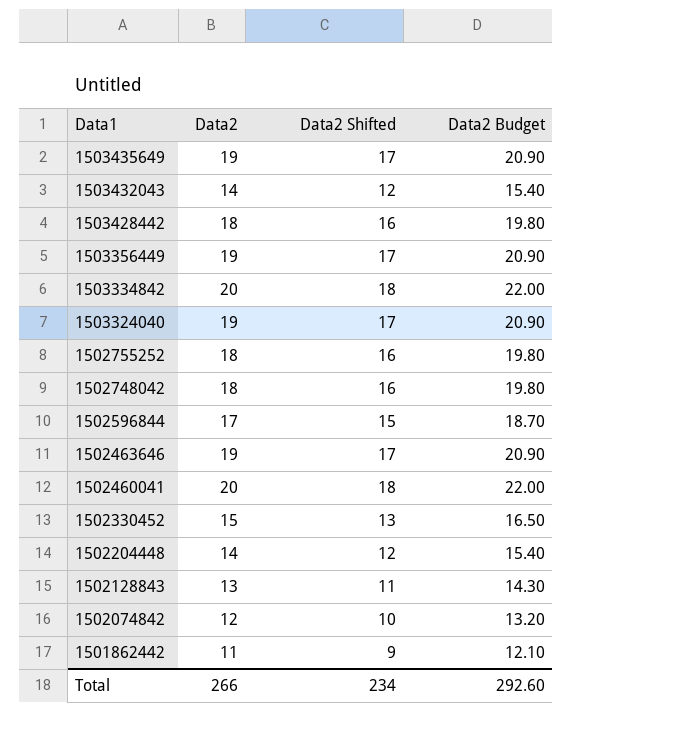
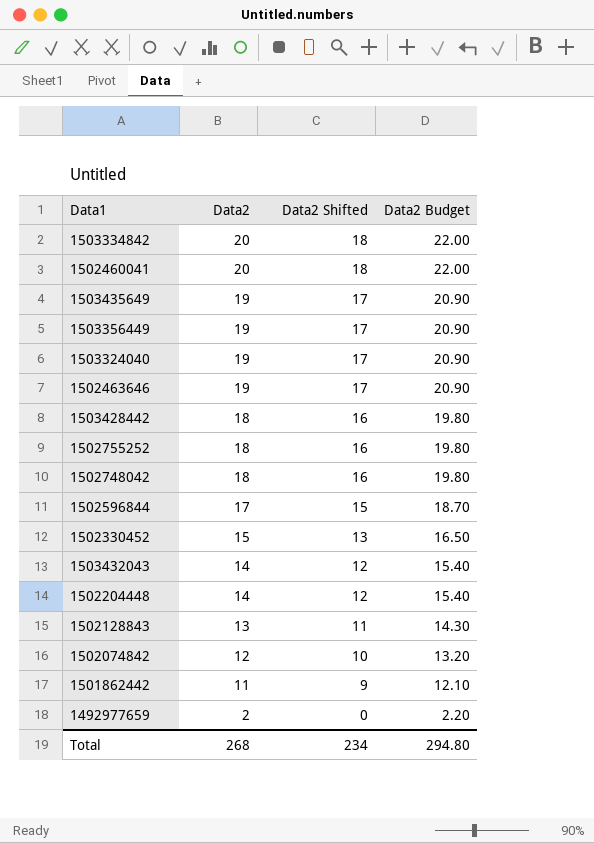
row order: Data1 descending -> Data2 descending
row 1492977659: none -> 2 | 0 | 2.20
Total | Data2: 266 -> 268
Total | Data2 Budget: 292.60 -> 294.80

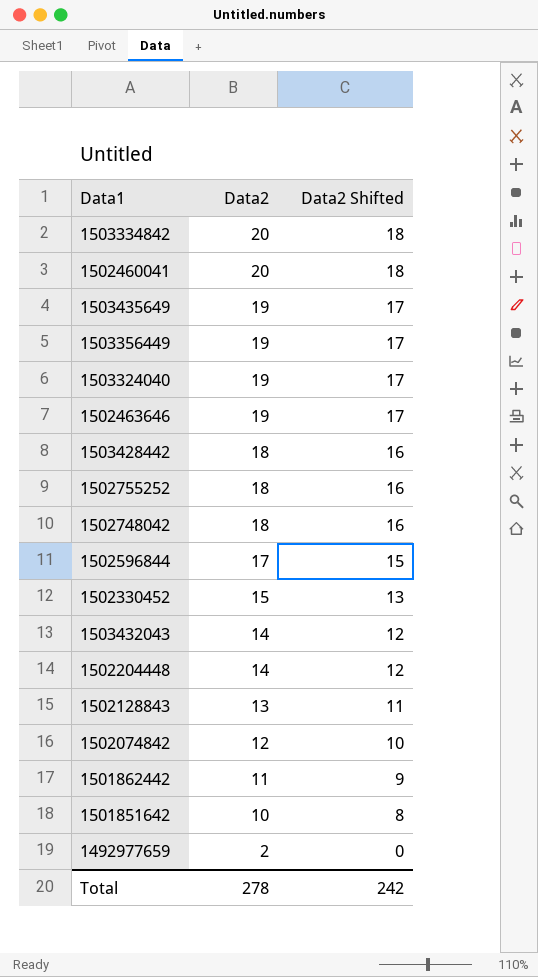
column Data2 Budget | formula: [Data2] * 1.1 -> none
row 1501851642: none -> 10 | 8
Total | Data2: 268 -> 278
Total | Data2 Shifted: 234 -> 242

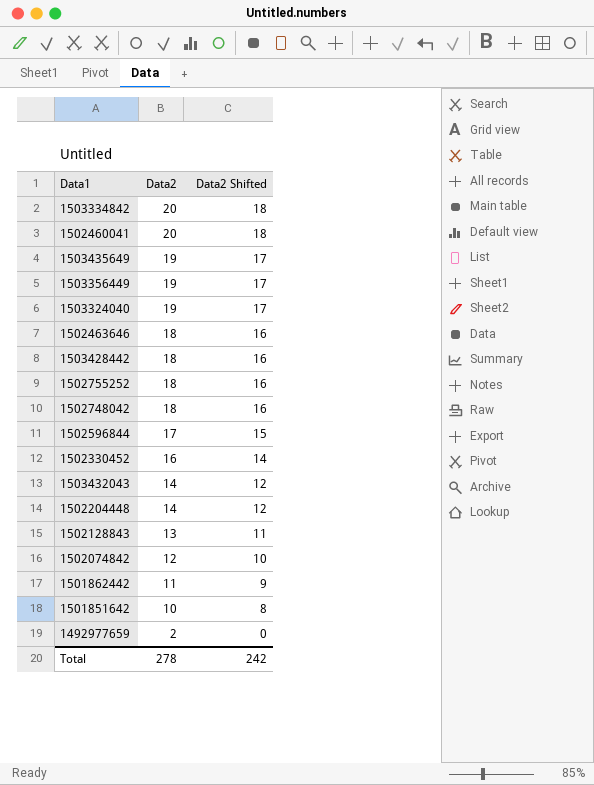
1502463646 | Data2: 19 -> 18
1502463646 | Data2 Shifted: 17 -> 16
1502330452 | Data2: 15 -> 16
1502330452 | Data2 Shifted: 13 -> 14

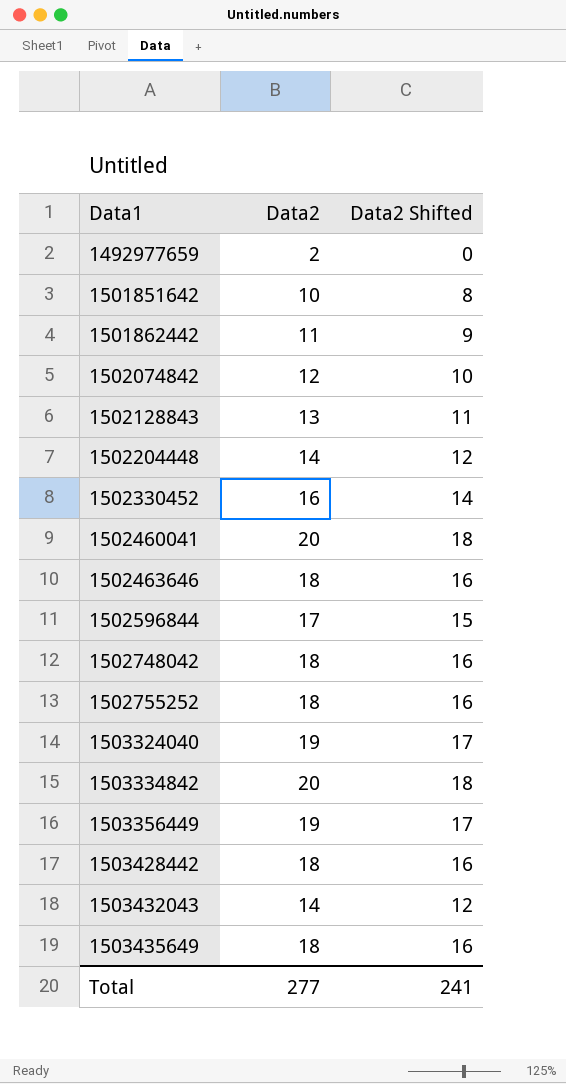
row order: Data2 descending -> Data1 ascending
1503435649 | Data2: 19 -> 18
1503435649 | Data2 Shifted: 17 -> 16
Total | Data2: 278 -> 277
Total | Data2 Shifted: 242 -> 241

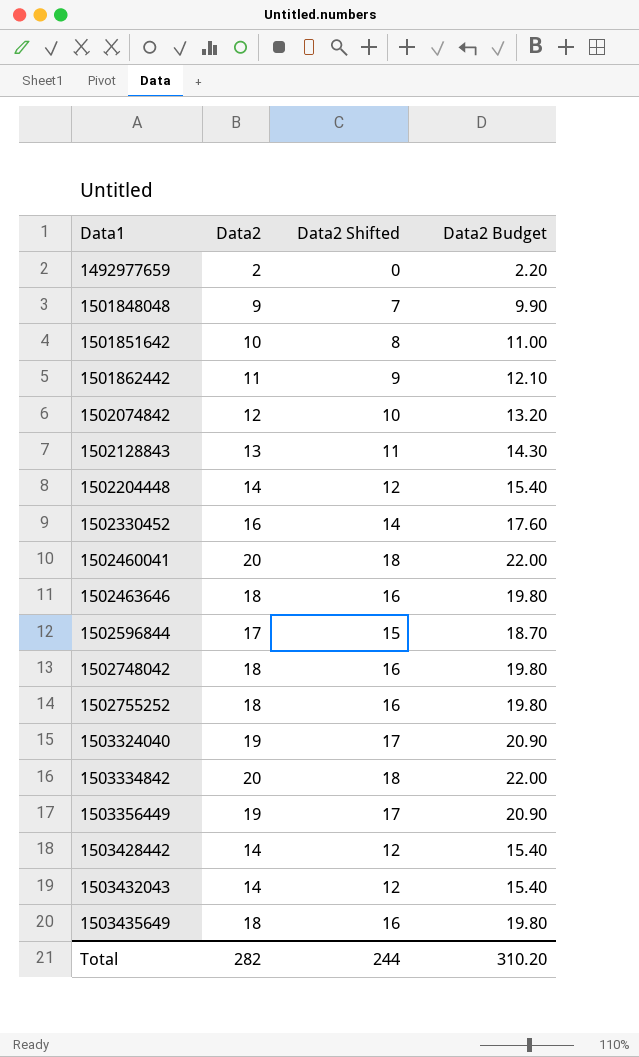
column Data2 Budget | formula: none -> [Data2] * 1.1
row 1501848048: none -> 9 | 7 | 9.90
1503428442 | Data2: 18 -> 14
1503428442 | Data2 Shifted: 16 -> 12
Total | Data2: 277 -> 282
Total | Data2 Shifted: 241 -> 244

